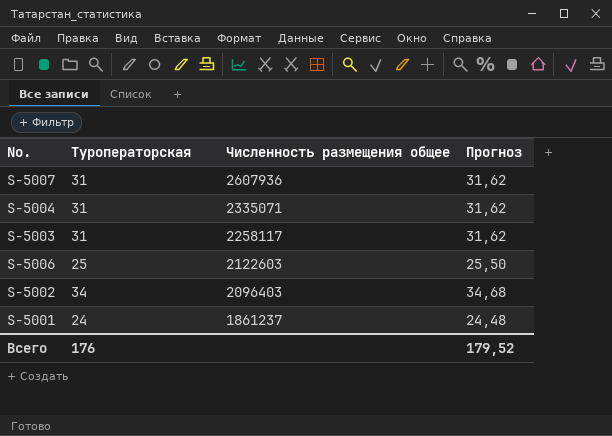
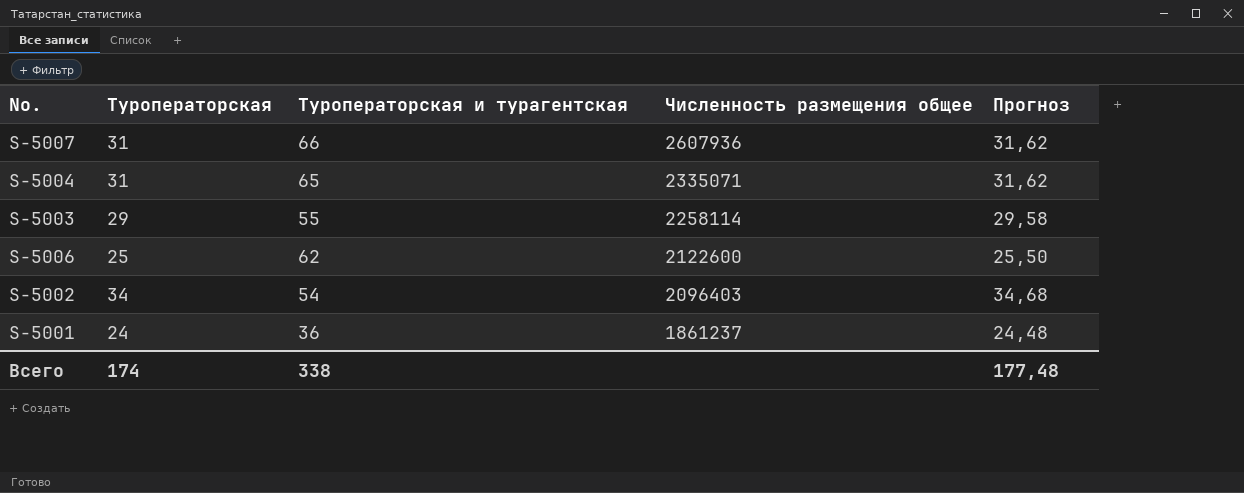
column Туроператорская и турагентская | position: none -> 3
S-5003 | Туроператорская: 31 -> 29
S-5003 | Численность размещения общее: 2258117 -> 2258114
S-5003 | Прогноз: 31,62 -> 29,58
S-5006 | Численность размещения общее: 2122603 -> 2122600
Всего | Туроператорская: 176 -> 174
Всего | Прогноз: 179,52 -> 177,48

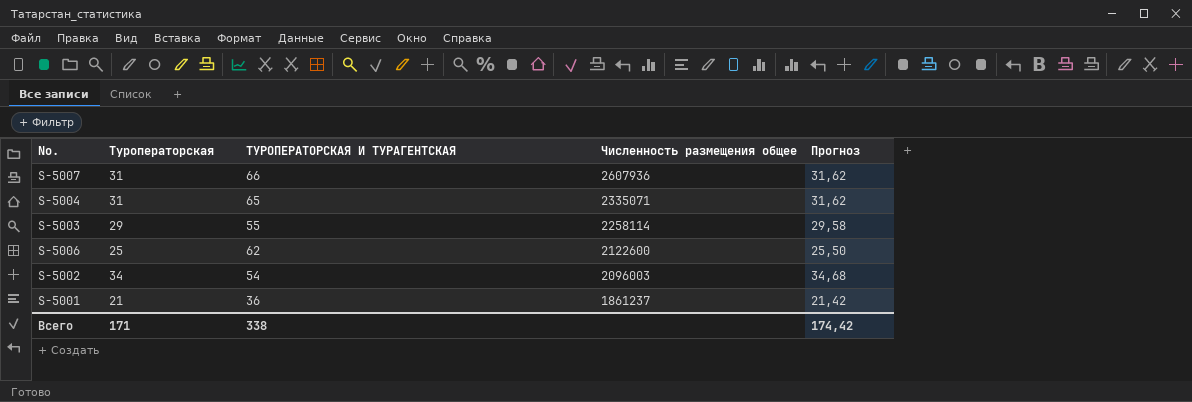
column name: Туроператорская и турагентская -> ТУРОПЕРАТОРСКАЯ И ТУРАГЕНТСКАЯ
S-5002 | Численность размещения общее: 2096403 -> 2096003
S-5001 | Туроператорская: 24 -> 21
S-5001 | Прогноз: 24,48 -> 21,42
Всего | Туроператорская: 174 -> 171
Всего | Прогноз: 177,48 -> 174,42

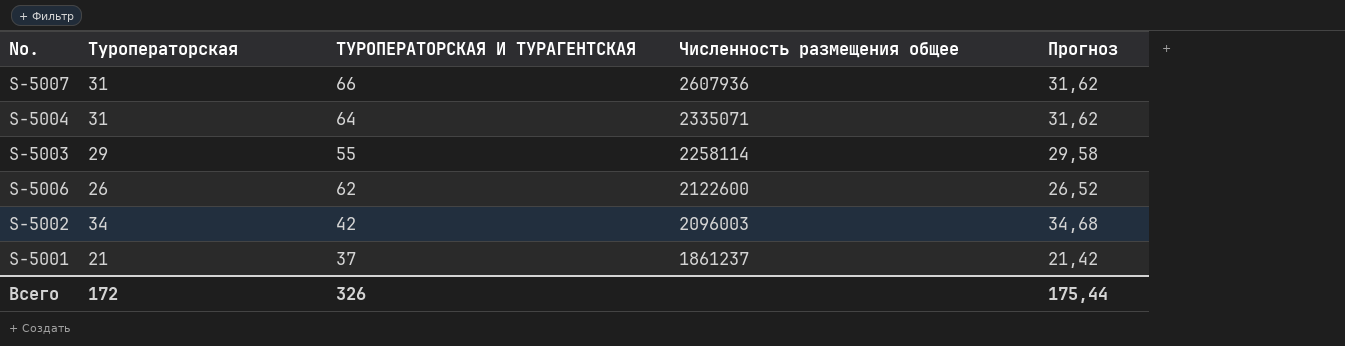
S-5004 | ТУРОПЕРАТОРСКАЯ И ТУРАГЕНТСКАЯ: 65 -> 64
S-5006 | Туроператорская: 25 -> 26
S-5006 | Прогноз: 25,50 -> 26,52
S-5002 | ТУРОПЕРАТОРСКАЯ И ТУРАГЕНТСКАЯ: 54 -> 42
S-5001 | ТУРОПЕРАТОРСКАЯ И ТУРАГЕНТСКАЯ: 36 -> 37
Всего | Туроператорская: 171 -> 172
Всего | ТУРОПЕРАТОРСКАЯ И ТУРАГЕНТСКАЯ: 338 -> 326
Всего | Прогноз: 174,42 -> 175,44

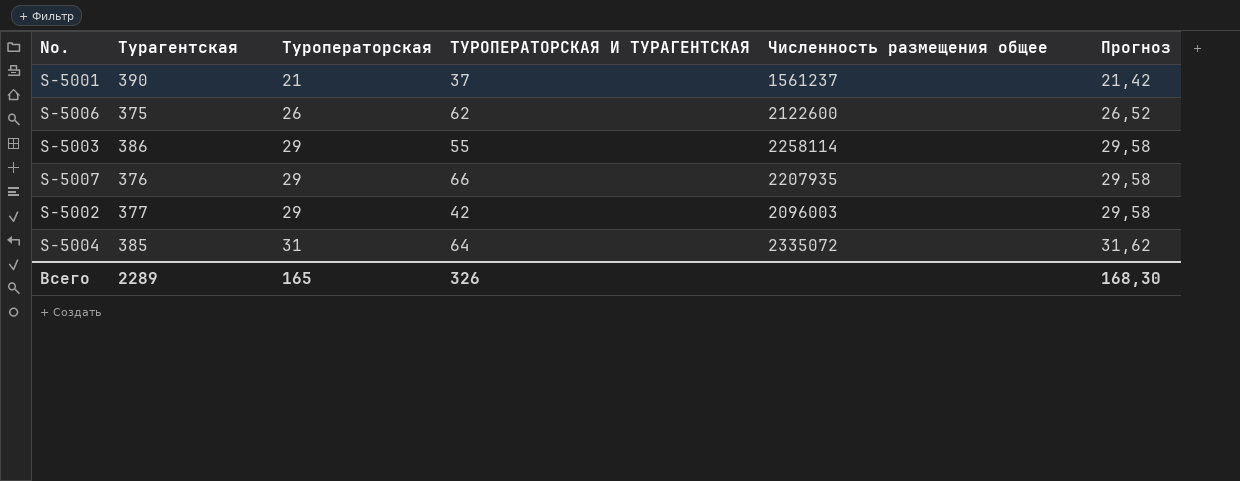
row order: Численность размещения общее descending -> Туроператорская ascending
column Турагентская | position: none -> 2
S-5001 | Численность размещения общее: 1861237 -> 1561237
S-5007 | Туроператорская: 31 -> 29
S-5007 | Численность размещения общее: 2607936 -> 2207935
S-5007 | Прогноз: 31,62 -> 29,58
S-5002 | Туроператорская: 34 -> 29
S-5002 | Прогноз: 34,68 -> 29,58
S-5004 | Численность размещения общее: 2335071 -> 2335072
Всего | Туроператорская: 172 -> 165
Всего | Прогноз: 175,44 -> 168,30

